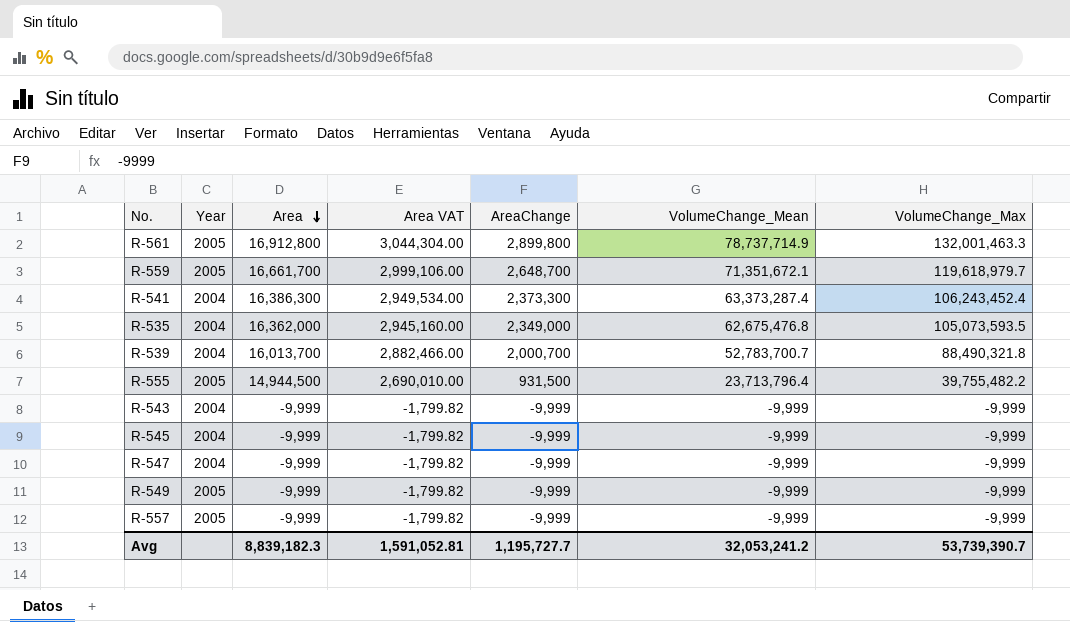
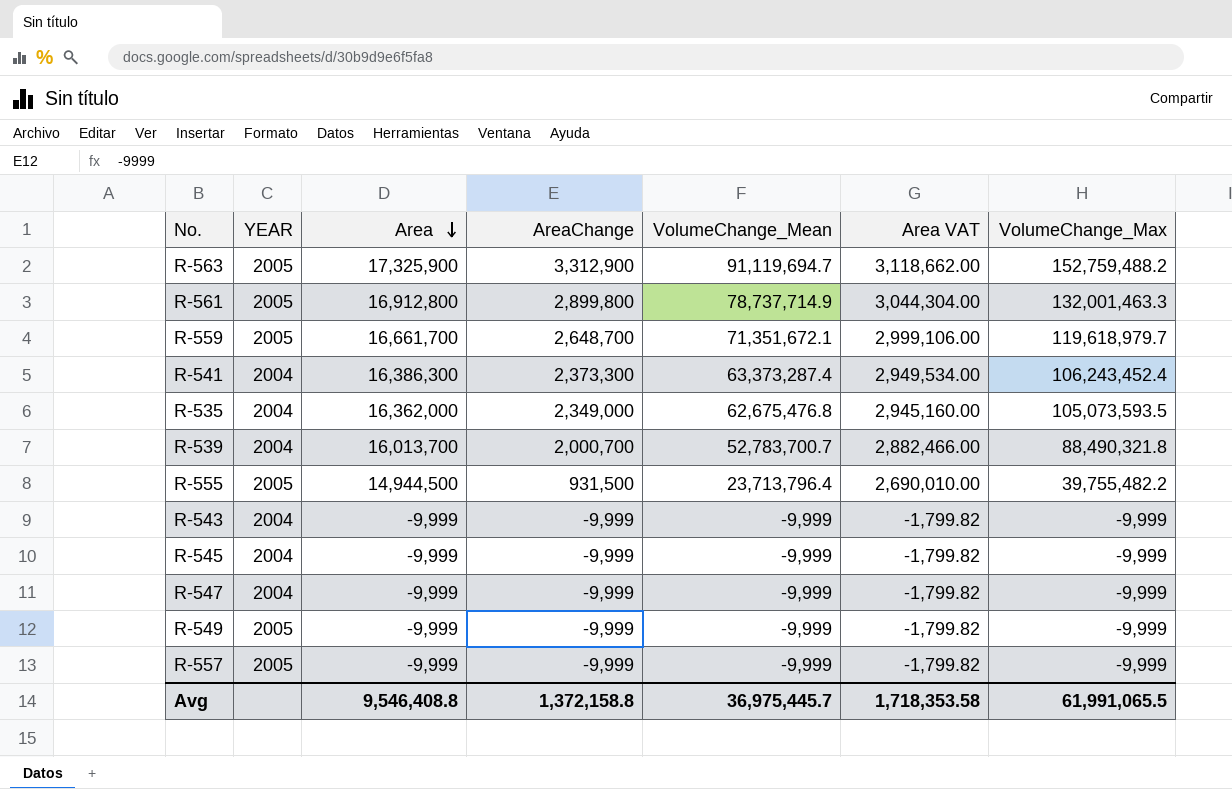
column name: Year -> YEAR
column Area VAT | position: 4 -> 6
row R-563: none -> 2005 | 17,325,900 | 3,312,900 | 91,119,694.7 | 3,118,662.00 | 152,759,488.2
Avg | Area: 8,839,182.3 -> 9,546,408.8
Avg | AreaChange: 1,195,727.7 -> 1,372,158.8
Avg | VolumeChange_Mean: 32,053,241.2 -> 36,975,445.7
Avg | Area VAT: 1,591,052.81 -> 1,718,353.58
Avg | VolumeChange_Max: 53,739,390.7 -> 61,991,065.5

